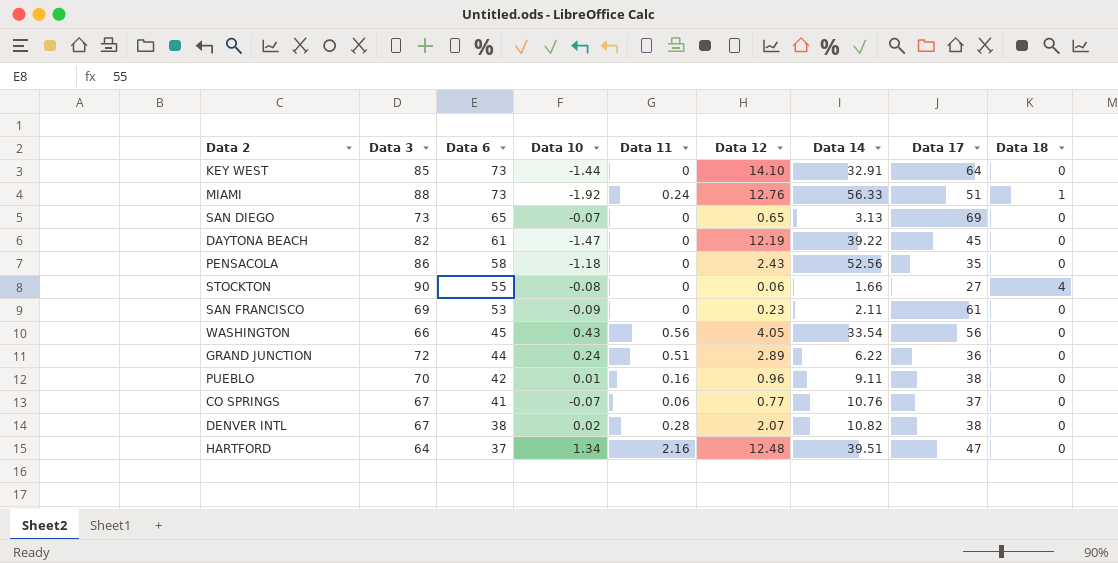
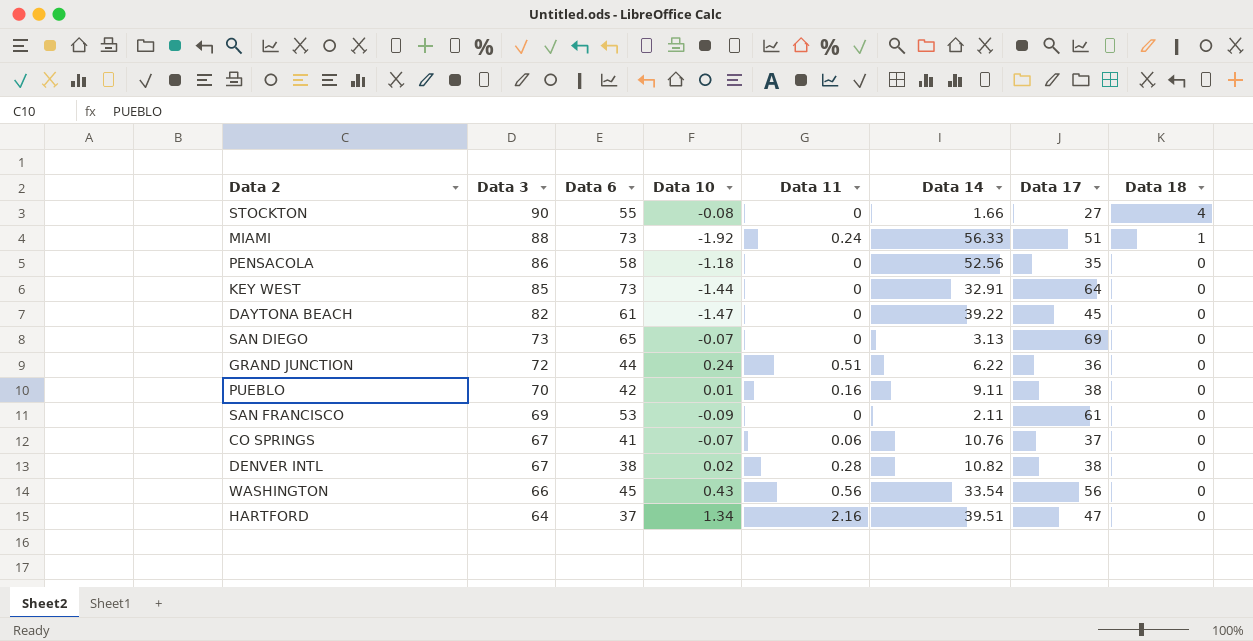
row order: Data 6 descending -> Data 3 descending
column Data 12 | position: 6 -> none

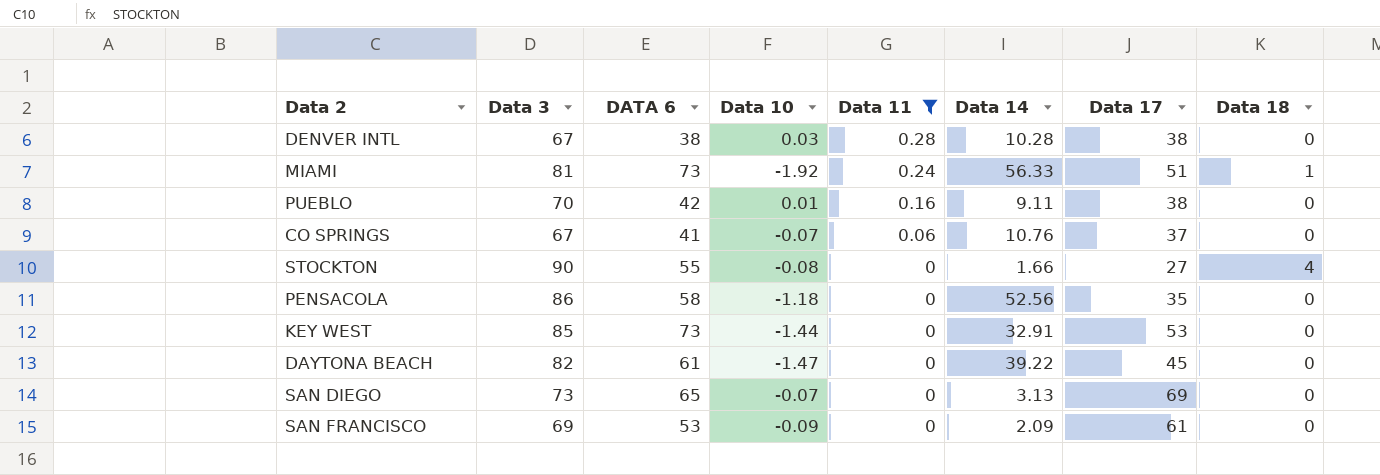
filter: none -> Data 11 <= 0.28
row order: Data 3 descending -> Data 11 descending
column name: Data 6 -> DATA 6
DENVER INTL | Data 10: 0.02 -> 0.03
DENVER INTL | Data 14: 10.82 -> 10.28
MIAMI | Data 3: 88 -> 81
KEY WEST | Data 17: 64 -> 53
SAN FRANCISCO | Data 14: 2.11 -> 2.09

